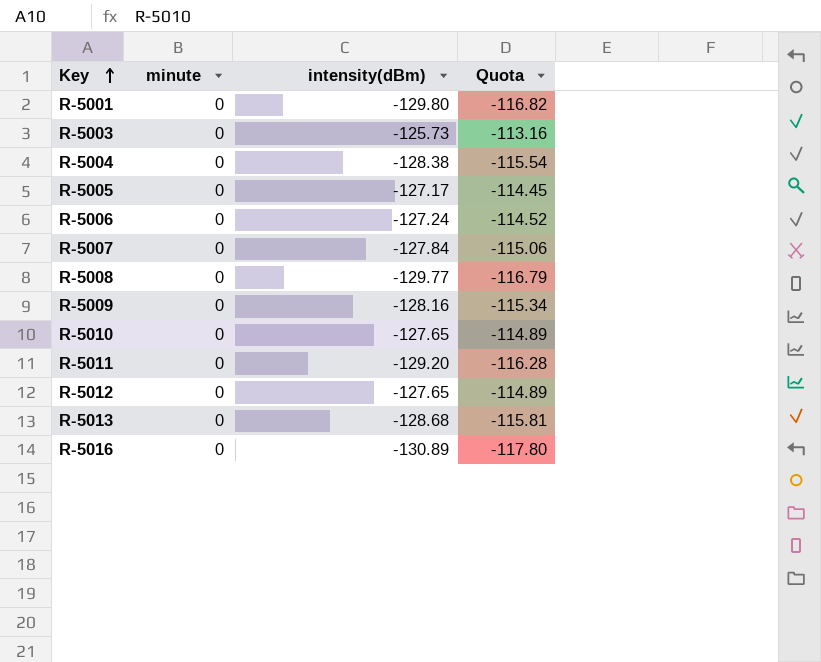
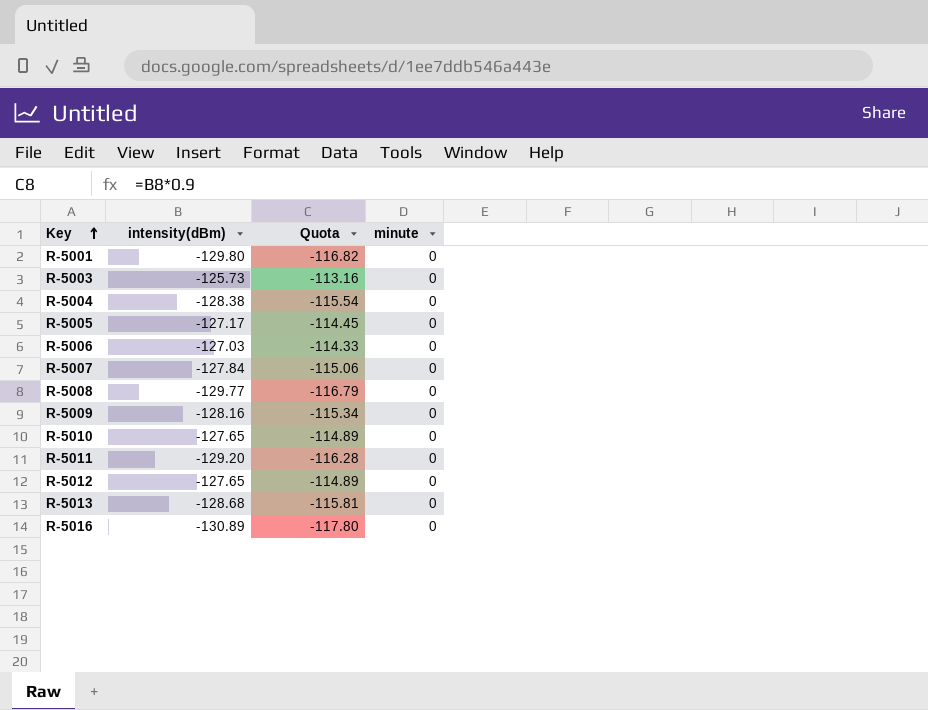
column minute | position: 2 -> 4
R-5006 | intensity(dBm): -127.24 -> -127.03
R-5006 | Quota: -114.52 -> -114.33

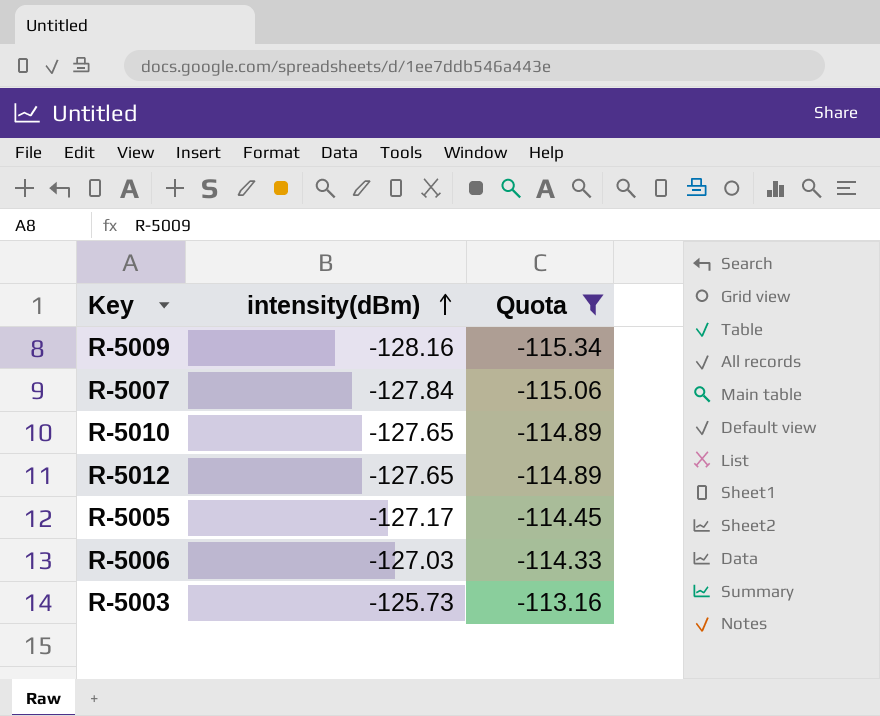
filter: none -> Quota >= -115.34
row order: Key ascending -> intensity(dBm) ascending
column minute | position: 4 -> none

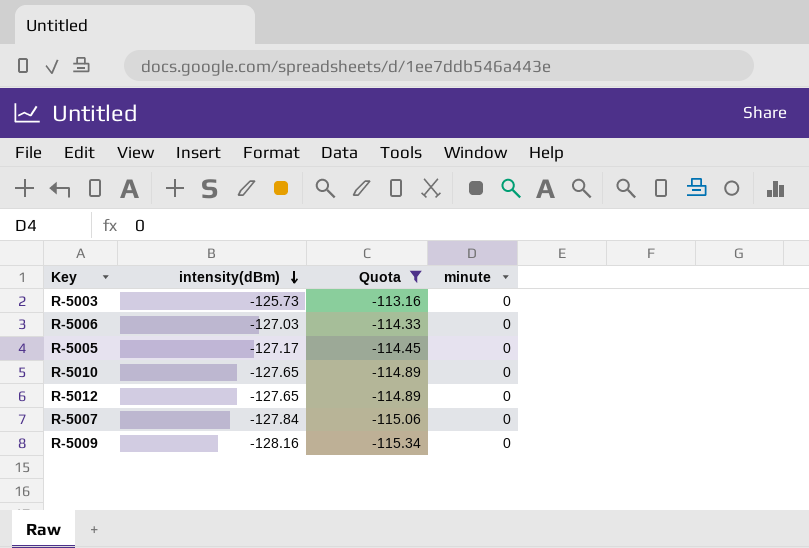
row order: intensity(dBm) ascending -> intensity(dBm) descending
column minute | position: none -> 4

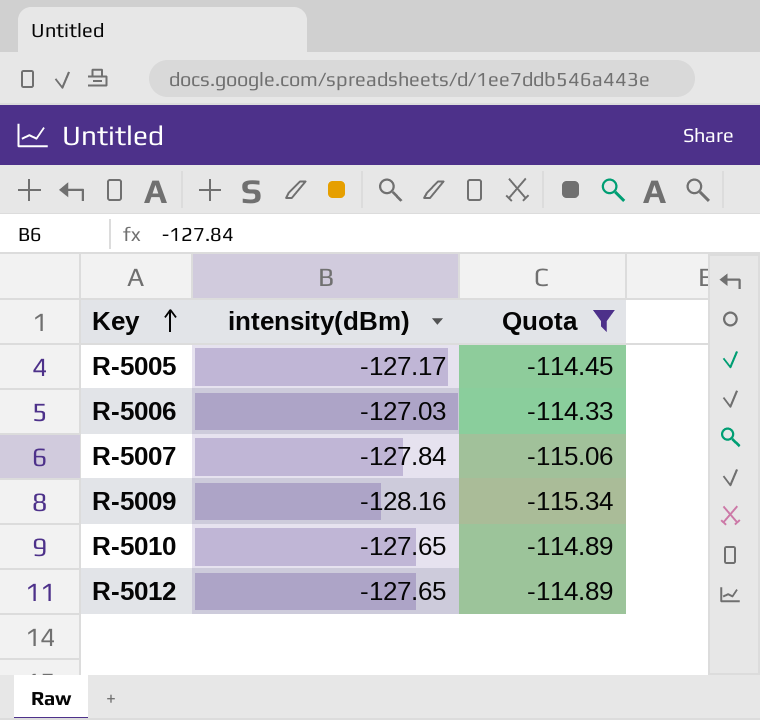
row order: intensity(dBm) descending -> Key ascending
column minute | position: 4 -> none
row R-5003: -125.73 | -113.16 | 0 -> none

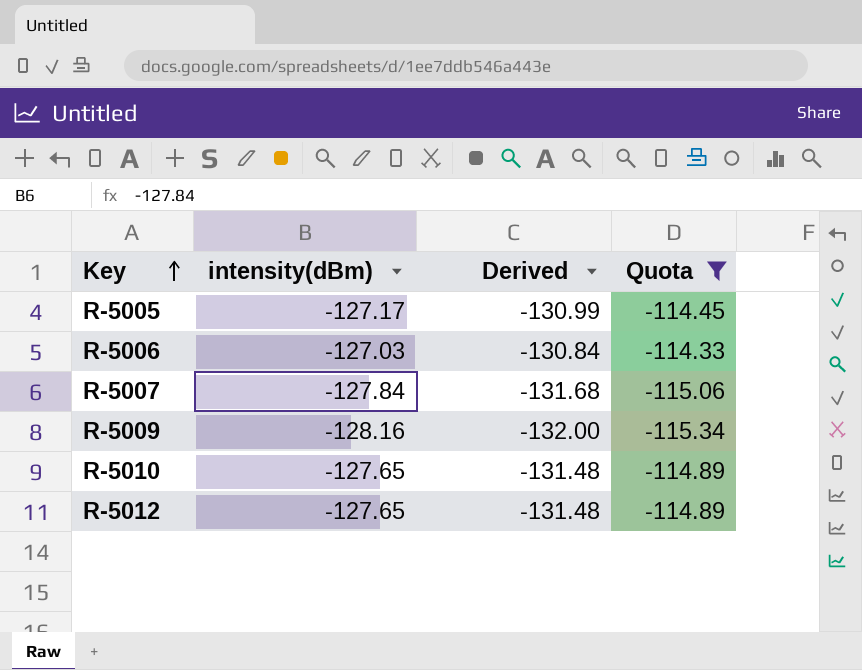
column Derived | formula: none -> [intensity(dBm)] * 1.03

